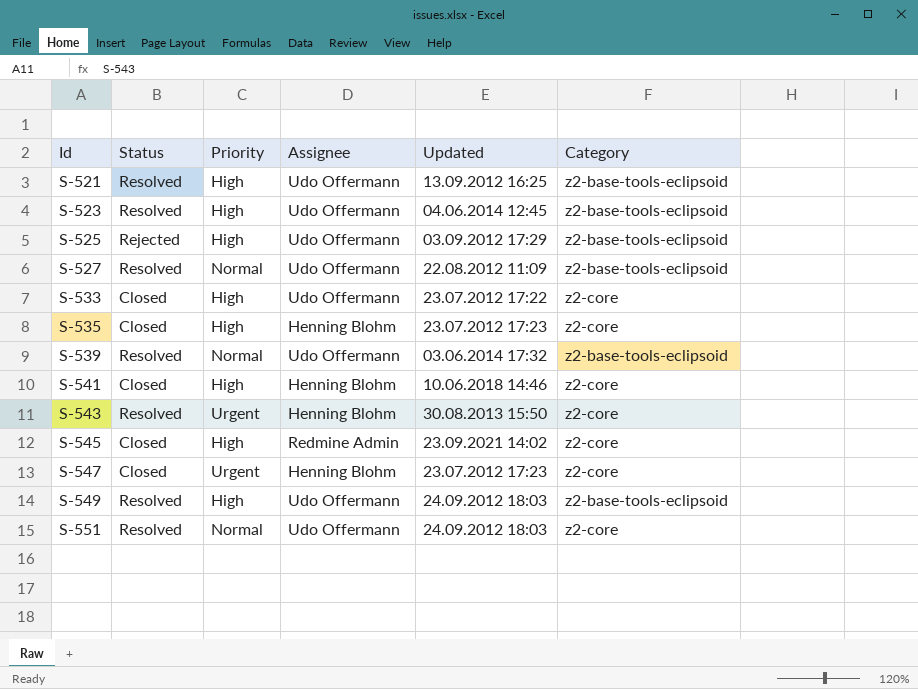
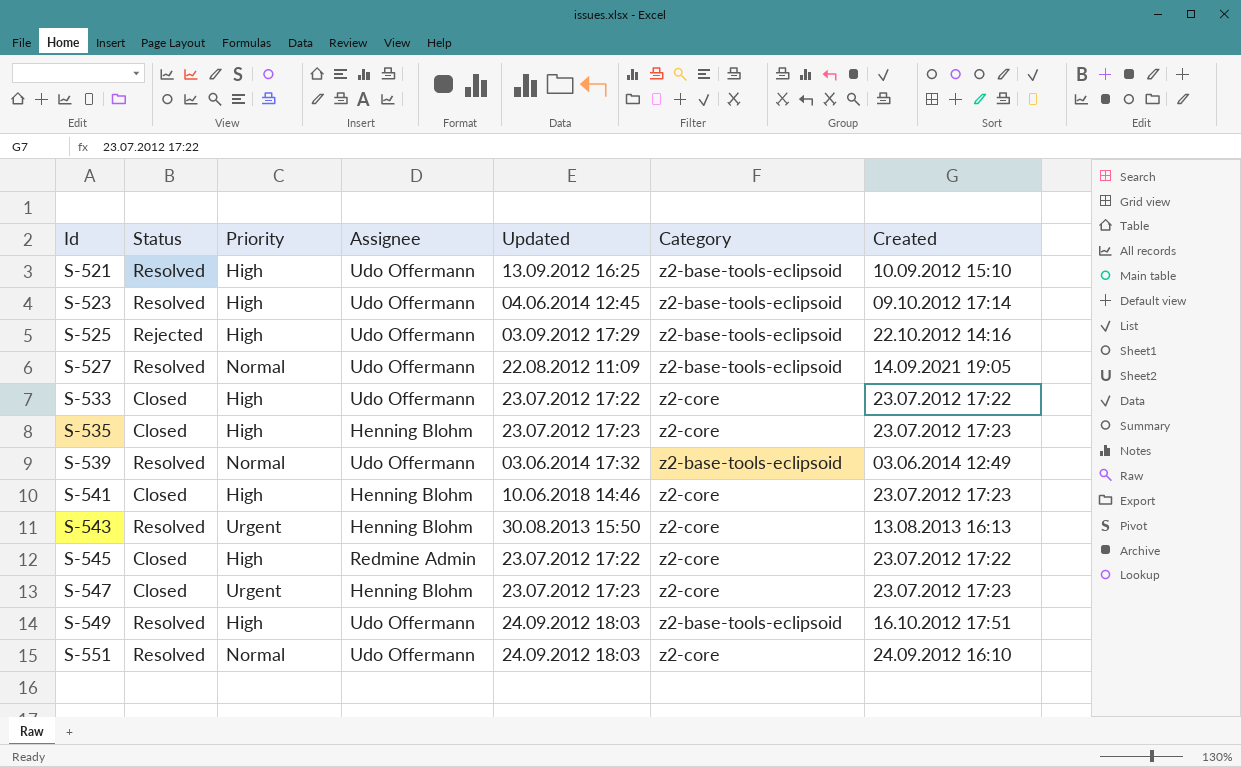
column Created | position: none -> 7
S-545 | Updated: 23.09.2021 14:02 -> 23.07.2012 17:22

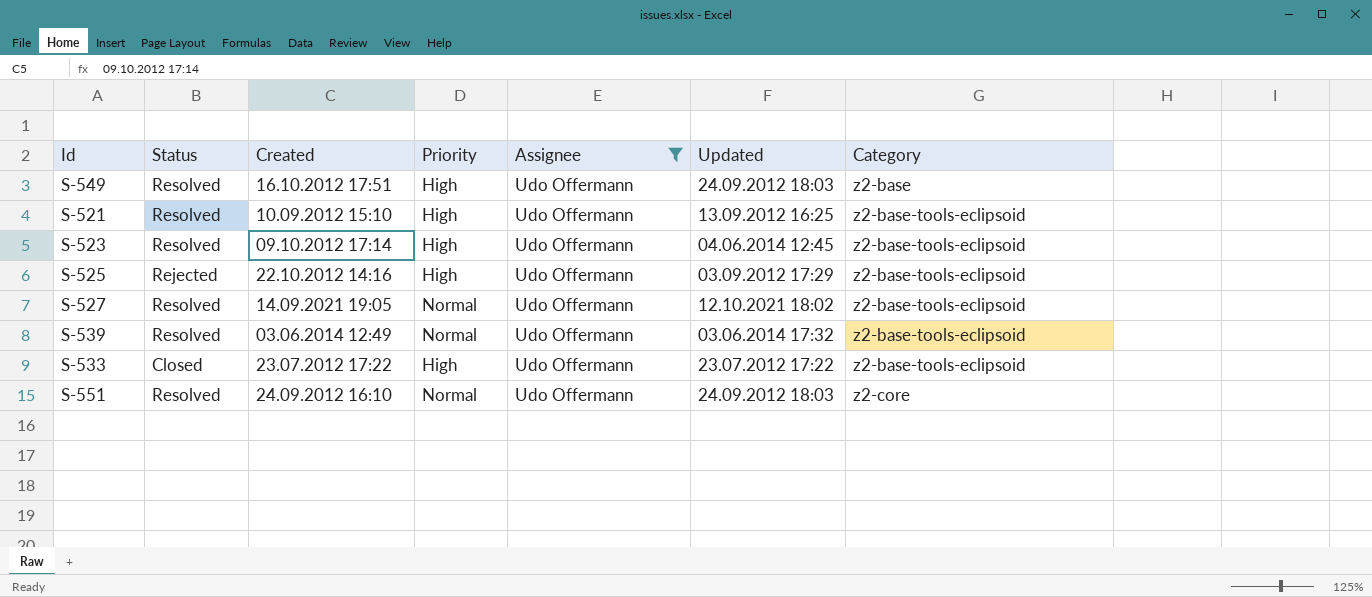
filter: none -> Assignee = Udo Offermann
row order: Id ascending -> Category ascending
column Created | position: 7 -> 3
S-549 | Category: z2-base-tools-eclipsoid -> z2-base
S-527 | Updated: 22.08.2012 11:09 -> 12.10.2021 18:02
S-533 | Category: z2-core -> z2-base-tools-eclipsoid

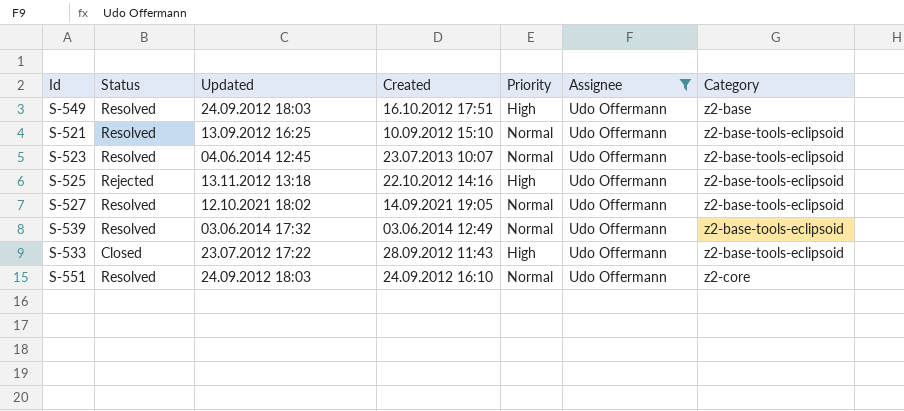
column Updated | position: 6 -> 3
S-521 | Priority: High -> Normal
S-523 | Created: 09.10.2012 17:14 -> 23.07.2013 10:07
S-523 | Priority: High -> Normal
S-525 | Updated: 03.09.2012 17:29 -> 13.11.2012 13:18
S-533 | Created: 23.07.2012 17:22 -> 28.09.2012 11:43

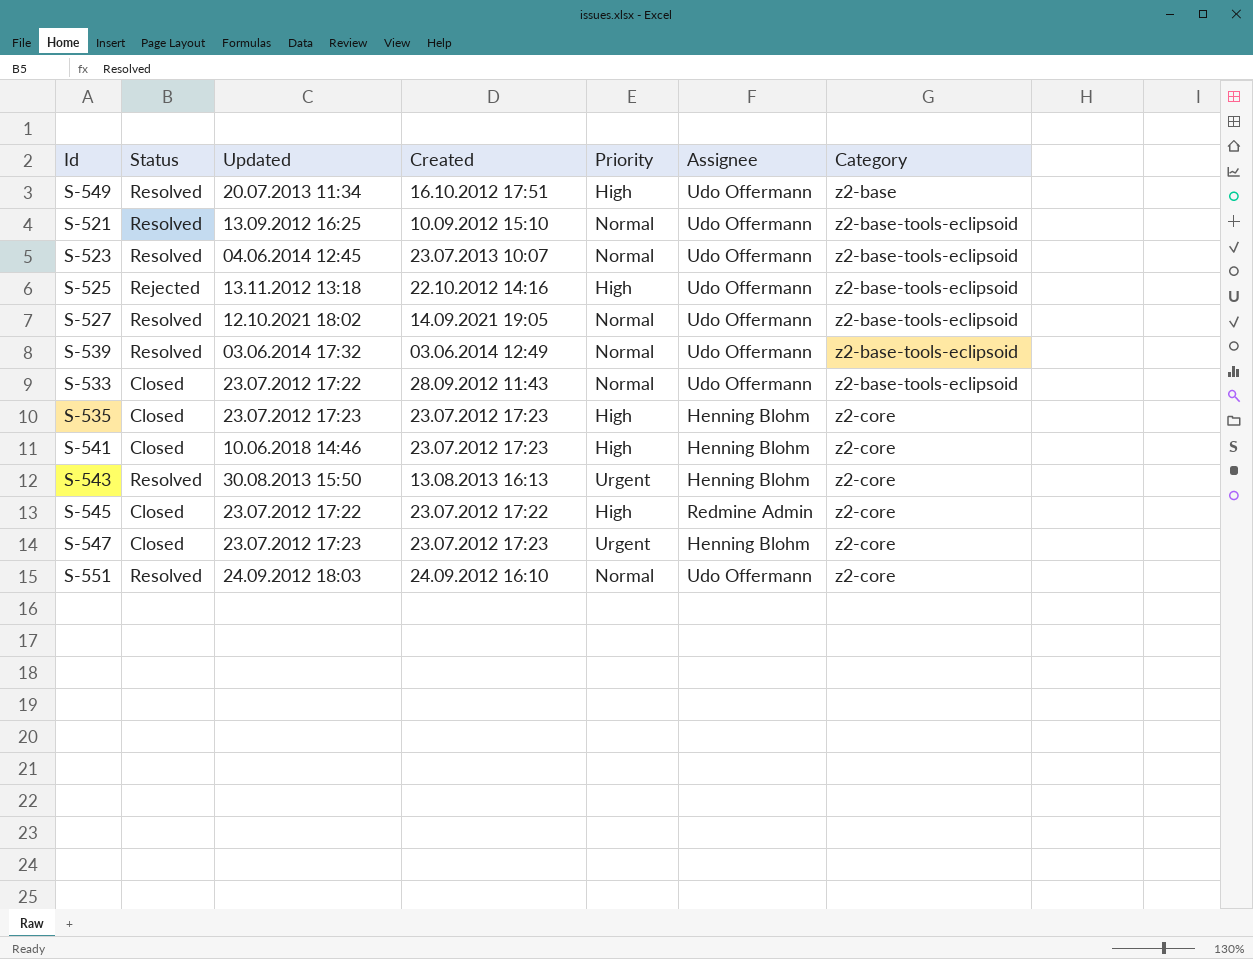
filter: Assignee = Udo Offermann -> none
S-549 | Updated: 24.09.2012 18:03 -> 20.07.2013 11:34
S-533 | Priority: High -> Normal

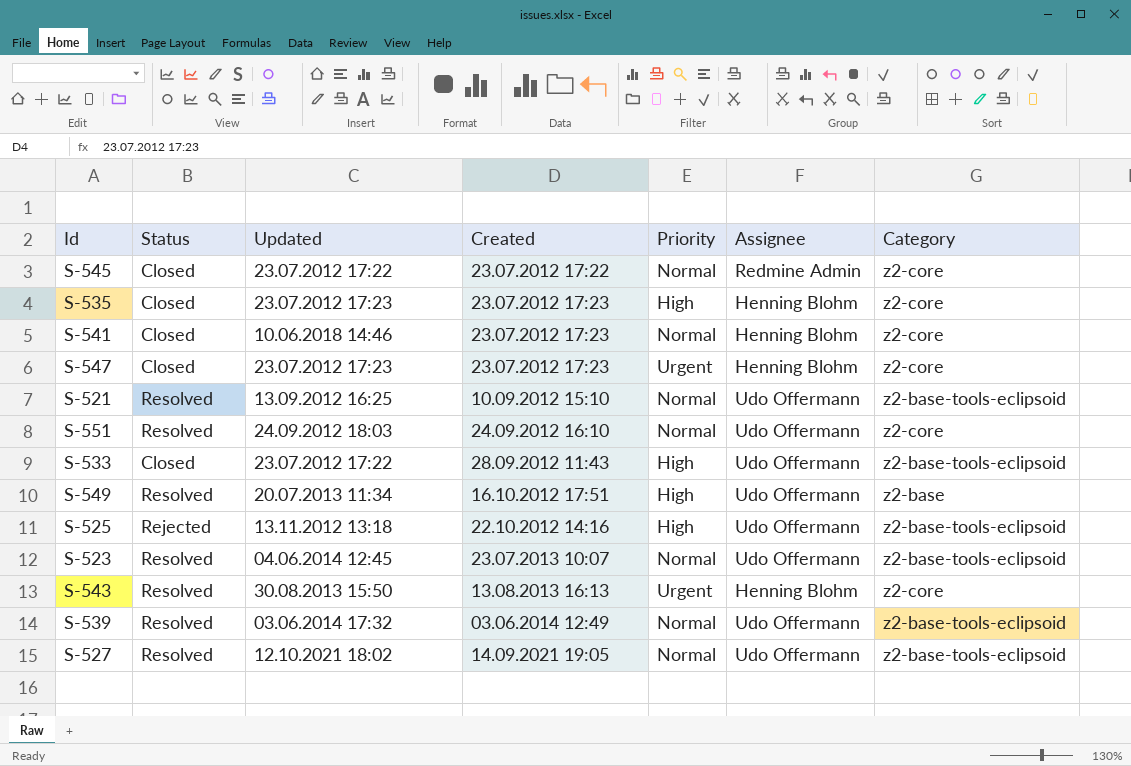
row order: Category ascending -> Created ascending
S-545 | Priority: High -> Normal
S-541 | Priority: High -> Normal
S-533 | Priority: Normal -> High

